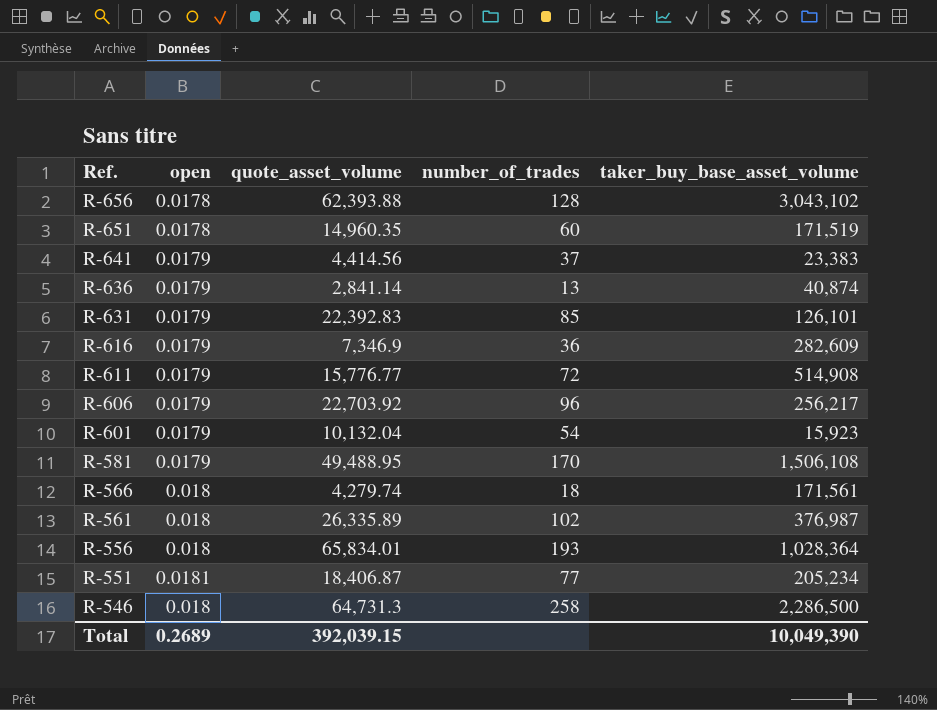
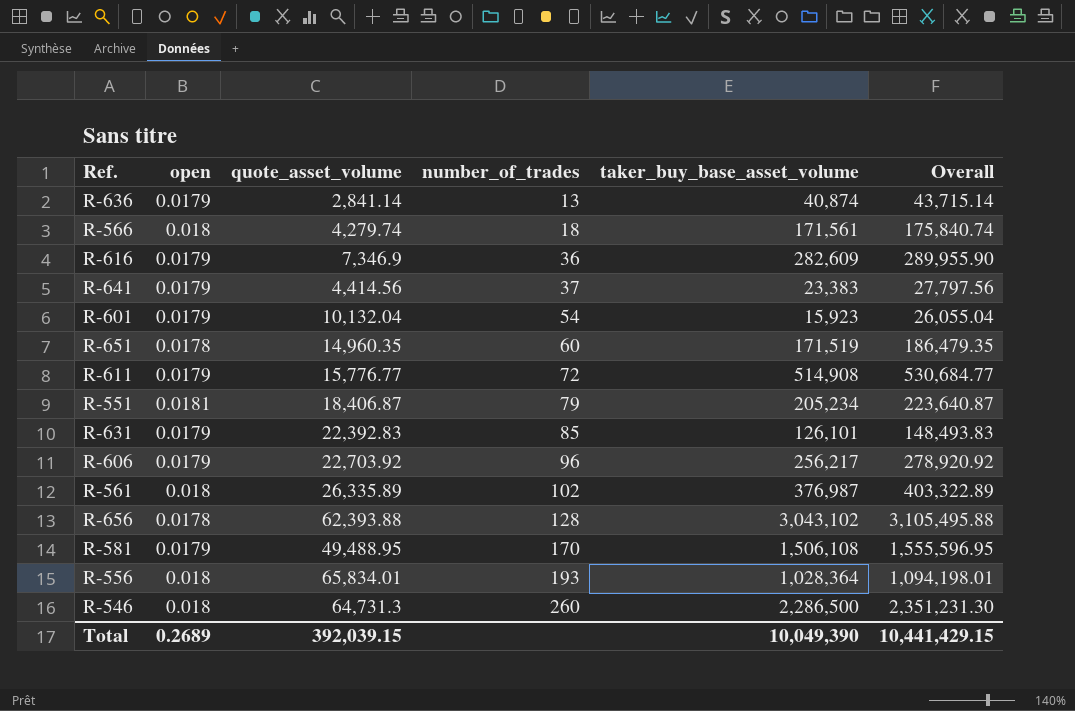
row order: Ref. descending -> number_of_trades ascending
column Overall | formula: none -> [quote_asset_volume] + [taker_buy_base_asset_volume]
R-551 | number_of_trades: 77 -> 79
R-546 | number_of_trades: 258 -> 260

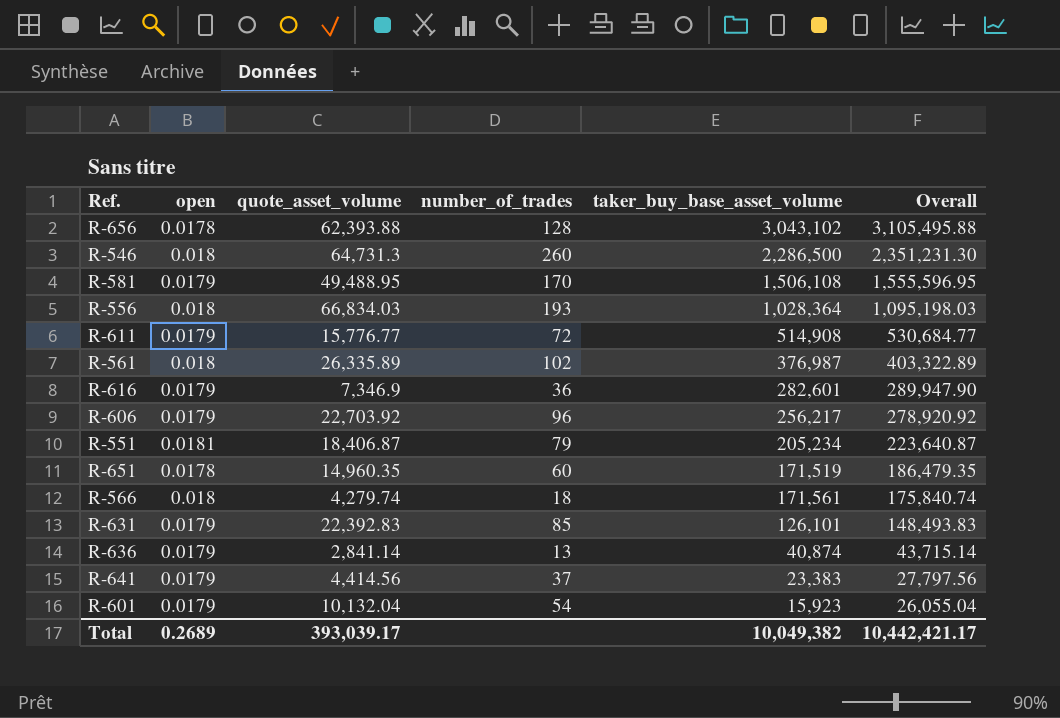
row order: number_of_trades ascending -> Overall descending
R-556 | quote_asset_volume: 65,834.01 -> 66,834.03
R-556 | Overall: 1,094,198.01 -> 1,095,198.03
R-616 | taker_buy_base_asset_volume: 282,609 -> 282,601
R-616 | Overall: 289,955.90 -> 289,947.90
Total | quote_asset_volume: 392,039.15 -> 393,039.17
Total | taker_buy_base_asset_volume: 10,049,390 -> 10,049,382
Total | Overall: 10,441,429.15 -> 10,442,421.17

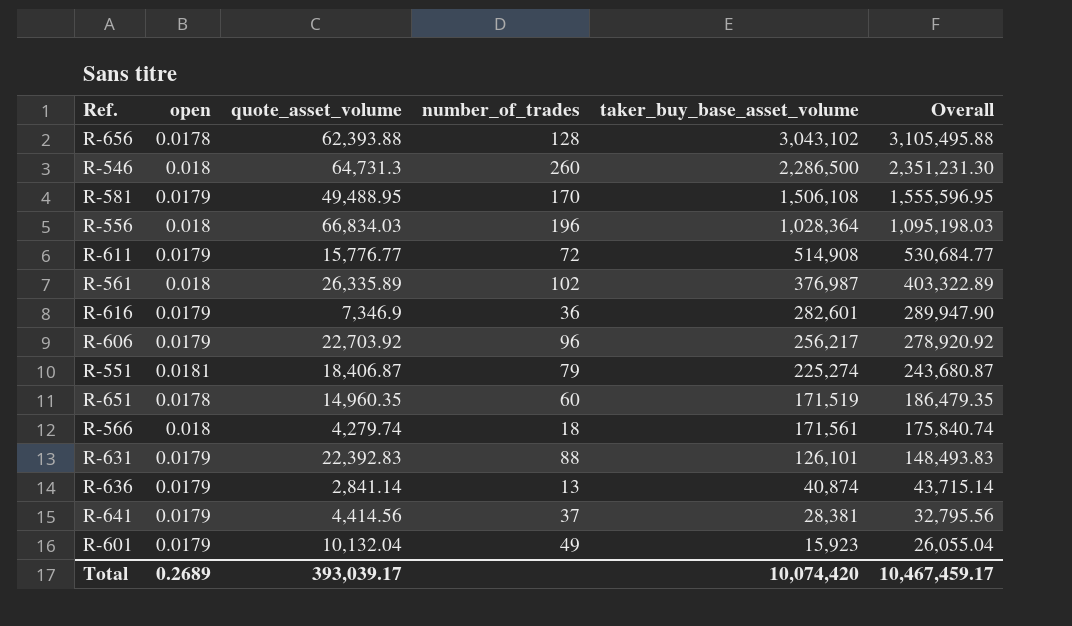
R-556 | number_of_trades: 193 -> 196
R-551 | taker_buy_base_asset_volume: 205,234 -> 225,274
R-551 | Overall: 223,640.87 -> 243,680.87
R-631 | number_of_trades: 85 -> 88
R-641 | taker_buy_base_asset_volume: 23,383 -> 28,381
R-641 | Overall: 27,797.56 -> 32,795.56
R-601 | number_of_trades: 54 -> 49
Total | taker_buy_base_asset_volume: 10,049,382 -> 10,074,420
Total | Overall: 10,442,421.17 -> 10,467,459.17

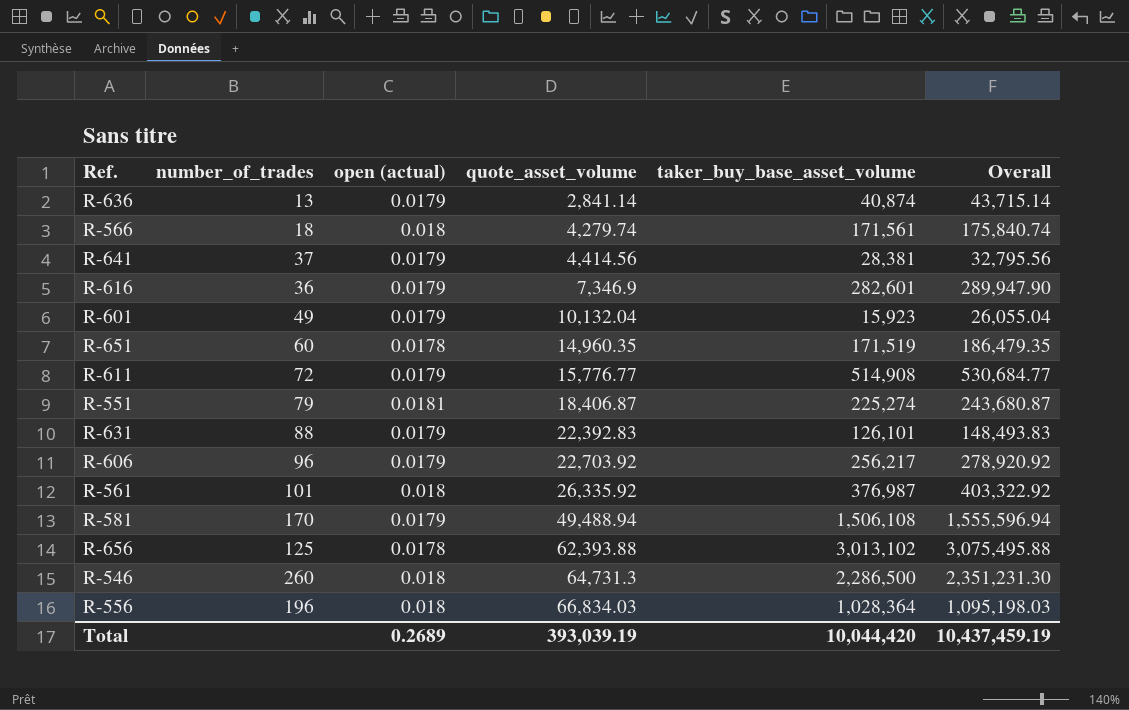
row order: Overall descending -> quote_asset_volume ascending
column number_of_trades | position: 4 -> 2
column name: open -> open (actual)
R-561 | number_of_trades: 102 -> 101
R-561 | quote_asset_volume: 26,335.89 -> 26,335.92
R-561 | Overall: 403,322.89 -> 403,322.92
R-581 | quote_asset_volume: 49,488.95 -> 49,488.94
R-581 | Overall: 1,555,596.95 -> 1,555,596.94
R-656 | number_of_trades: 128 -> 125
R-656 | taker_buy_base_asset_volume: 3,043,102 -> 3,013,102
R-656 | Overall: 3,105,495.88 -> 3,075,495.88
Total | quote_asset_volume: 393,039.17 -> 393,039.19
Total | taker_buy_base_asset_volume: 10,074,420 -> 10,044,420
Total | Overall: 10,467,459.17 -> 10,437,459.19

